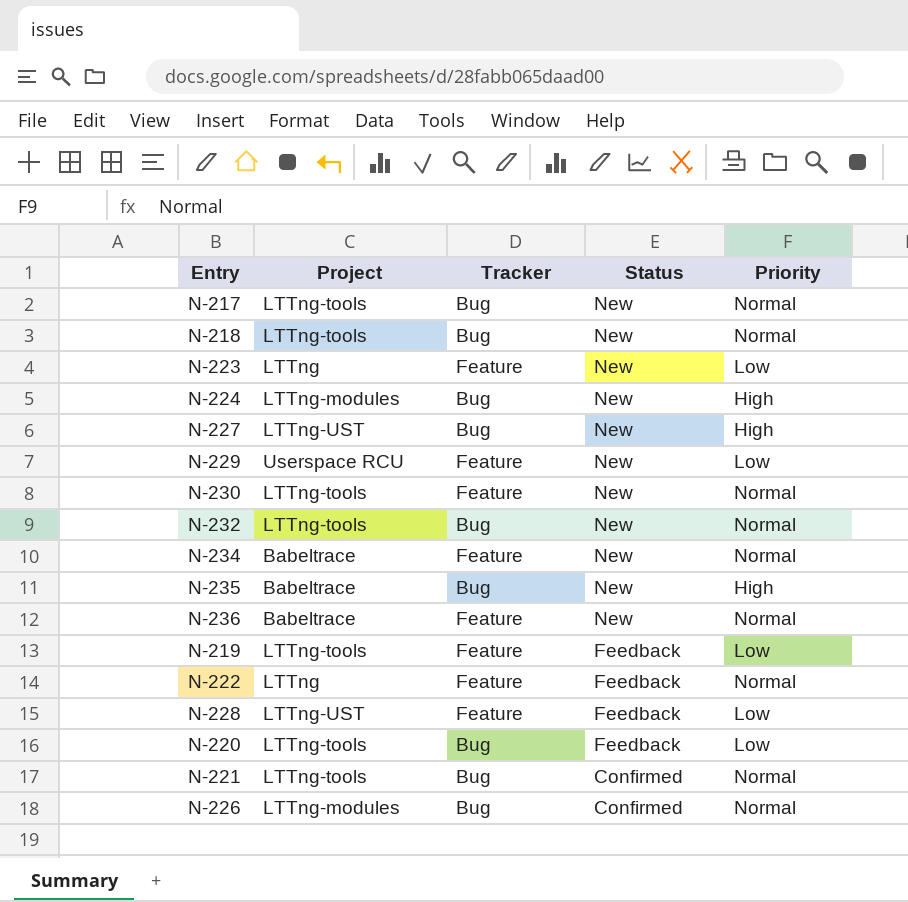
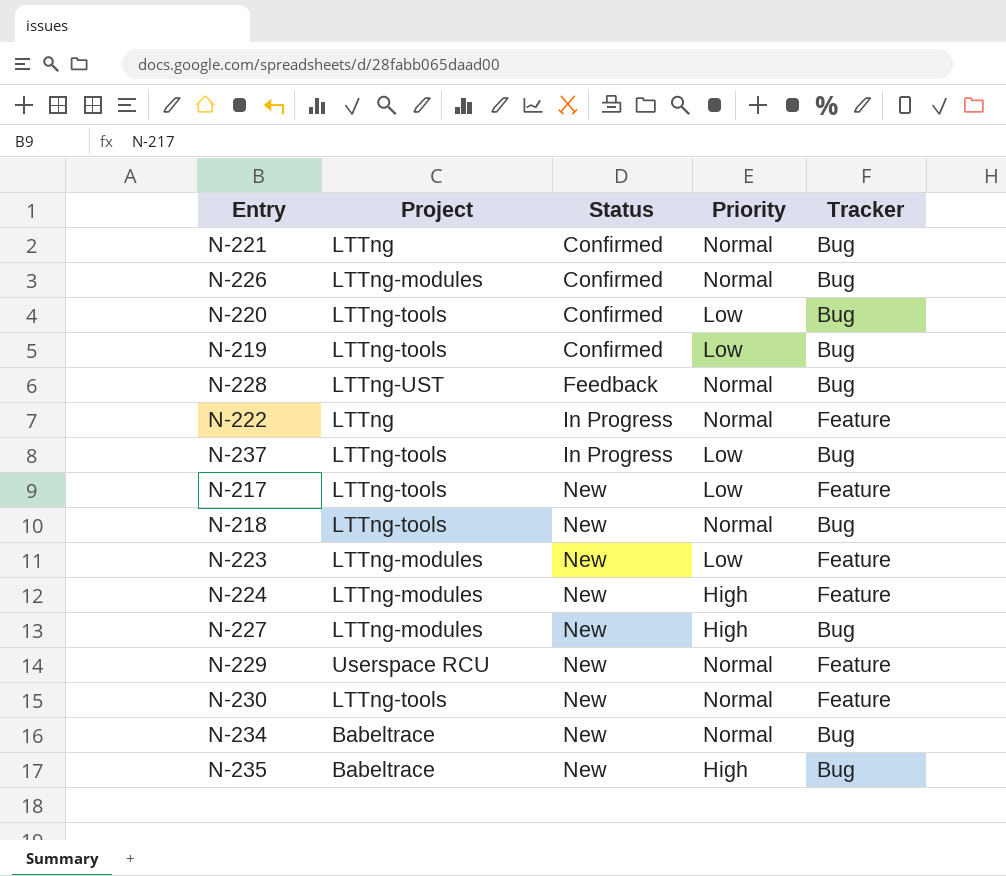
row order: Status descending -> Status ascending
column Tracker | position: 3 -> 5
row N-232: LTTng-tools | Bug | New | Normal -> none
row N-236: Babeltrace | Feature | New | Normal -> none
N-221 | Project: LTTng-tools -> LTTng
N-220 | Status: Feedback -> Confirmed
N-219 | Status: Feedback -> Confirmed
N-219 | Tracker: Feature -> Bug
N-228 | Priority: Low -> Normal
N-228 | Tracker: Feature -> Bug
N-222 | Status: Feedback -> In Progress
row N-237: none -> LTTng-tools | In Progress | Low | Bug
N-217 | Priority: Normal -> Low
N-217 | Tracker: Bug -> Feature
N-223 | Project: LTTng -> LTTng-modules
N-224 | Tracker: Bug -> Feature
N-227 | Project: LTTng-UST -> LTTng-modules
N-229 | Priority: Low -> Normal
N-234 | Tracker: Feature -> Bug

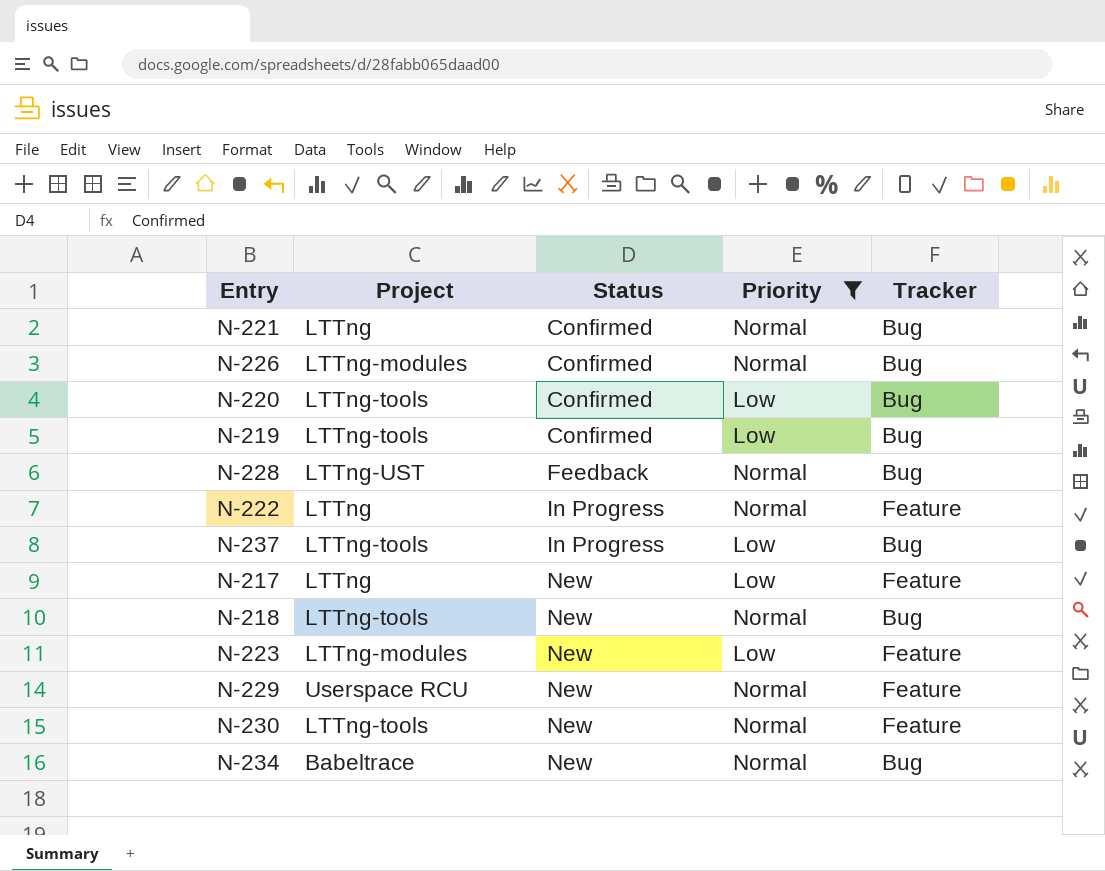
filter: none -> Priority != High
N-217 | Project: LTTng-tools -> LTTng

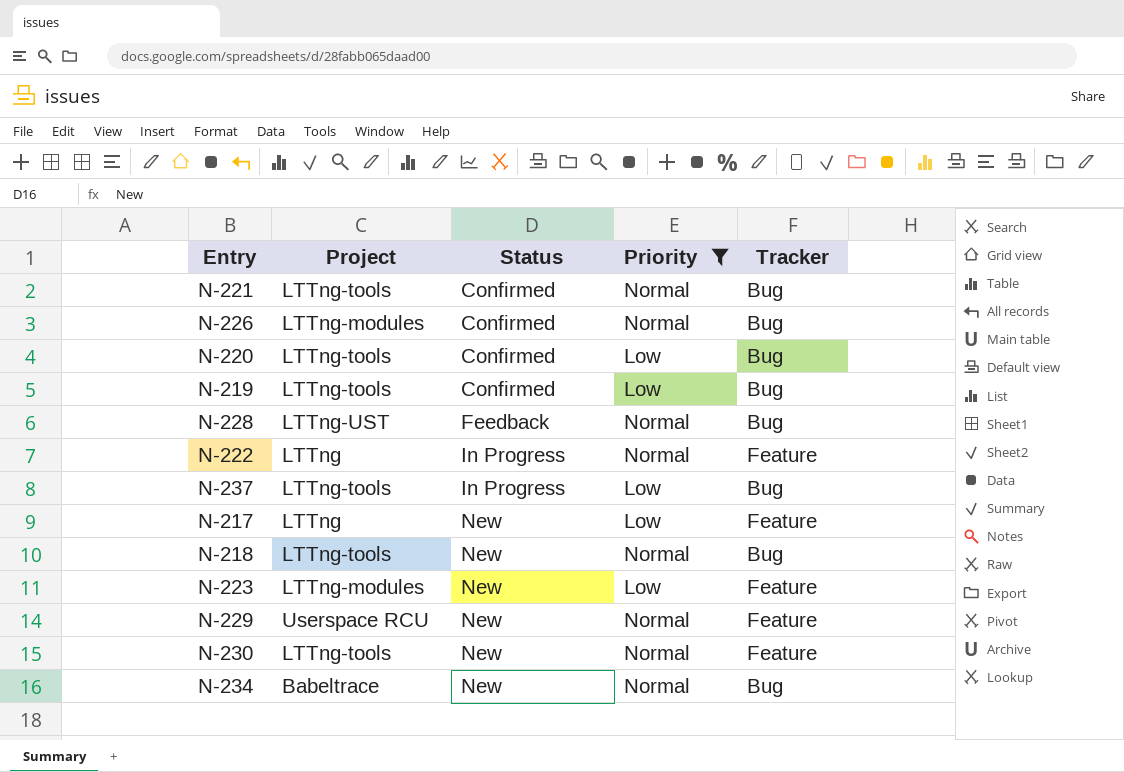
N-221 | Project: LTTng -> LTTng-tools

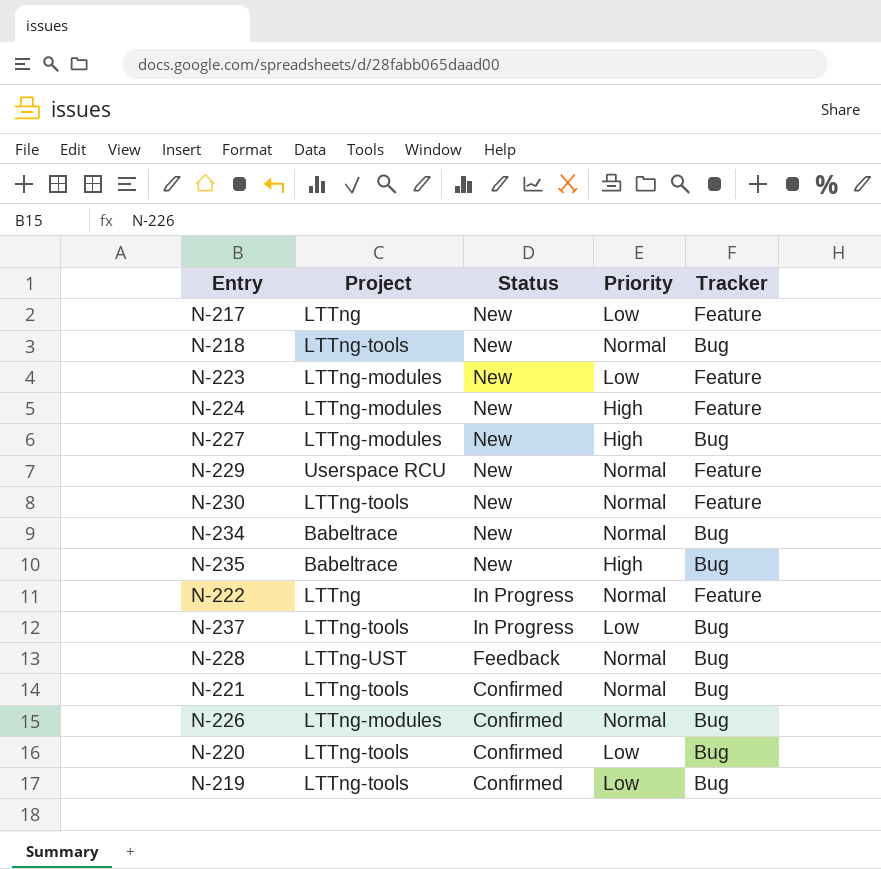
filter: Priority != High -> none
row order: Status ascending -> Status descending

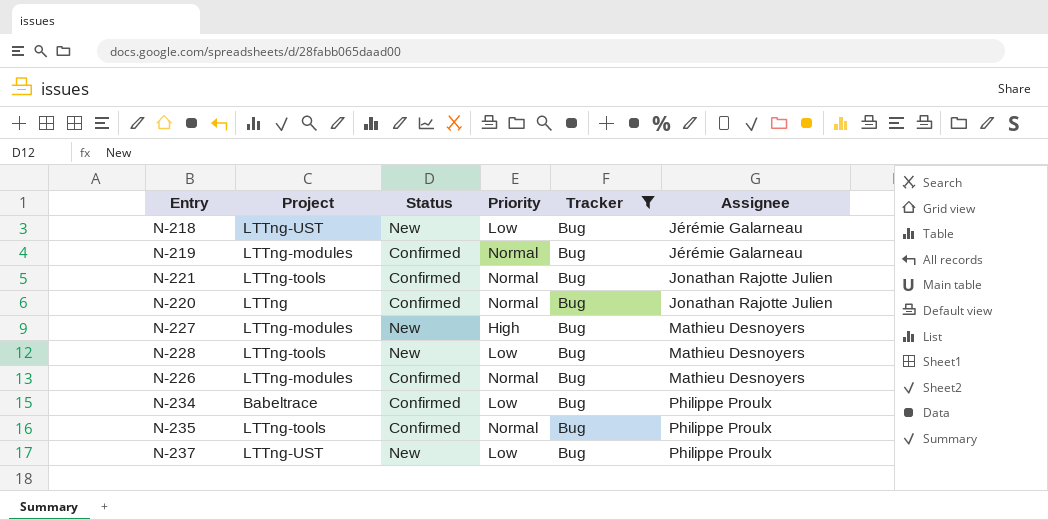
filter: none -> Tracker = Bug
row order: Status descending -> Assignee ascending
column Assignee | position: none -> 6
N-218 | Project: LTTng-tools -> LTTng-UST
N-218 | Priority: Normal -> Low
N-219 | Project: LTTng-tools -> LTTng-modules
N-219 | Priority: Low -> Normal
N-220 | Project: LTTng-tools -> LTTng
N-220 | Priority: Low -> Normal
N-228 | Project: LTTng-UST -> LTTng-tools
N-228 | Status: Feedback -> New
N-228 | Priority: Normal -> Low
N-234 | Status: New -> Confirmed
N-234 | Priority: Normal -> Low
N-235 | Project: Babeltrace -> LTTng-tools
N-235 | Status: New -> Confirmed
N-235 | Priority: High -> Normal
N-237 | Project: LTTng-tools -> LTTng-UST
N-237 | Status: In Progress -> New

